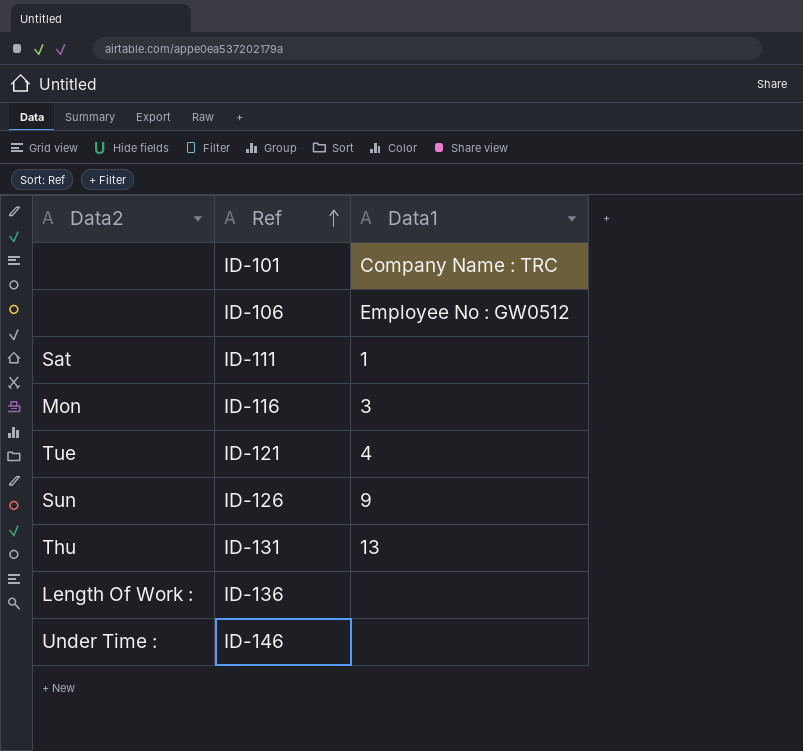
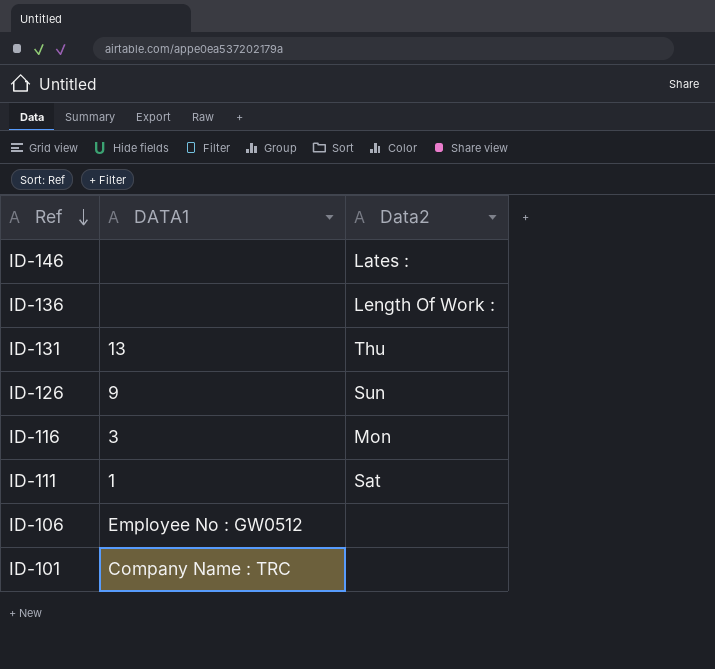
row order: Ref ascending -> Ref descending
column name: Data1 -> DATA1
column Data2 | position: 1 -> 3
row ID-121: Tue | 4 -> none
ID-146 | Data2: Under Time : -> Lates :

